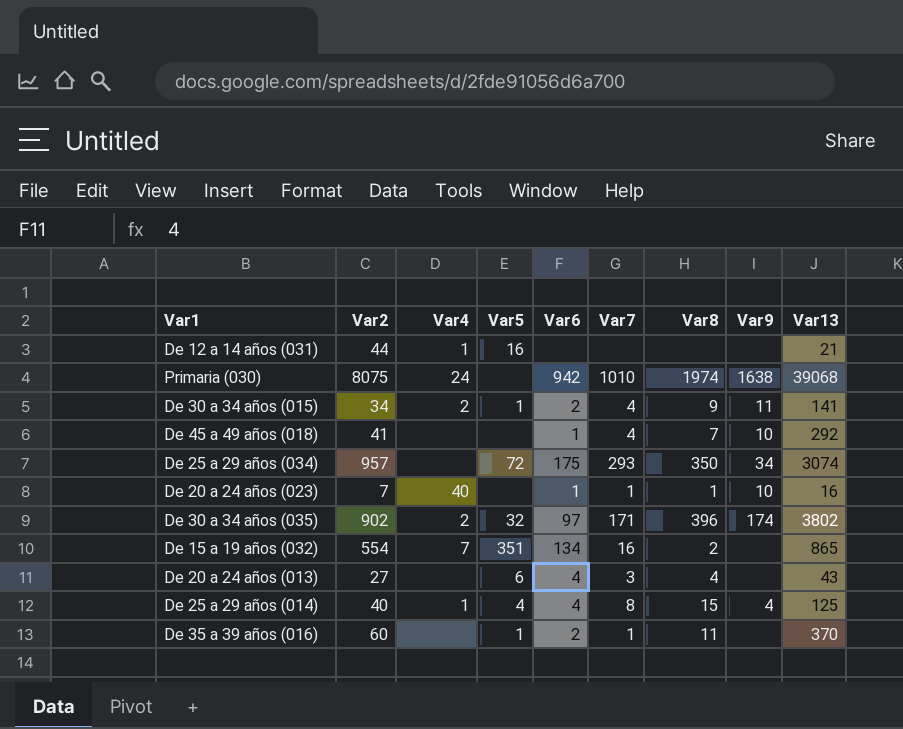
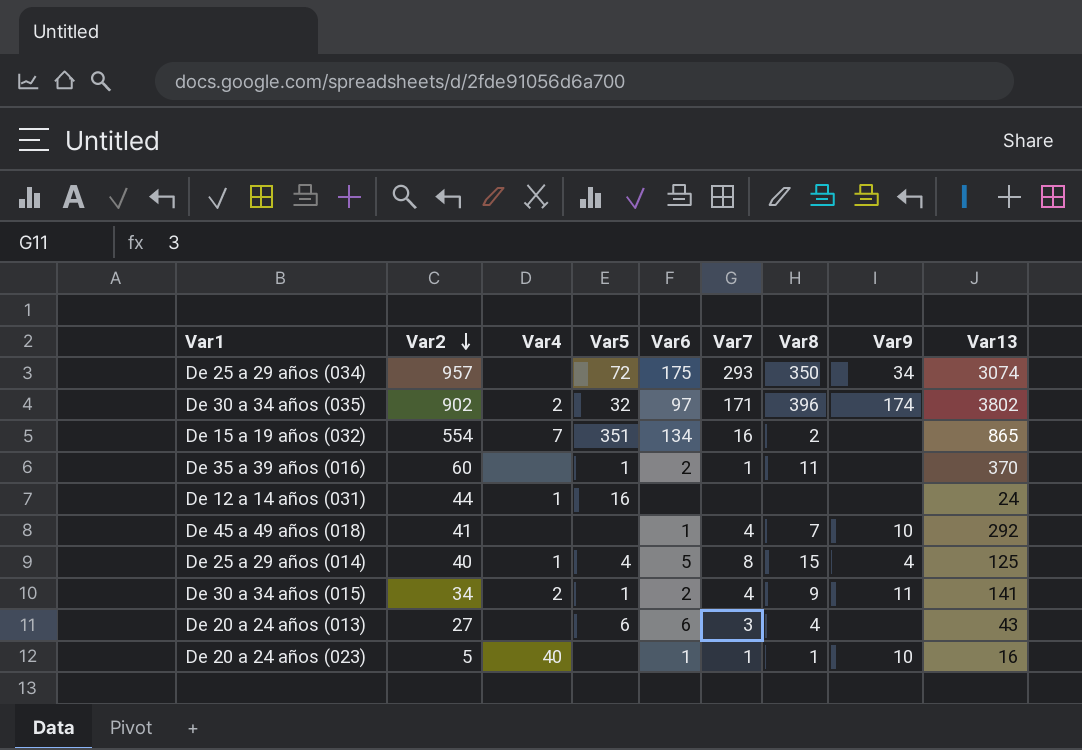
row order: none -> Var2 descending
row Primaria (030): 8075 | 24 | none | 942 | 1010 | 1974 | 1638 | 39068 -> none
De 12 a 14 años (031) | Var13: 21 -> 24
De 25 a 29 años (014) | Var6: 4 -> 5
De 20 a 24 años (013) | Var6: 4 -> 6
De 20 a 24 años (023) | Var2: 7 -> 5

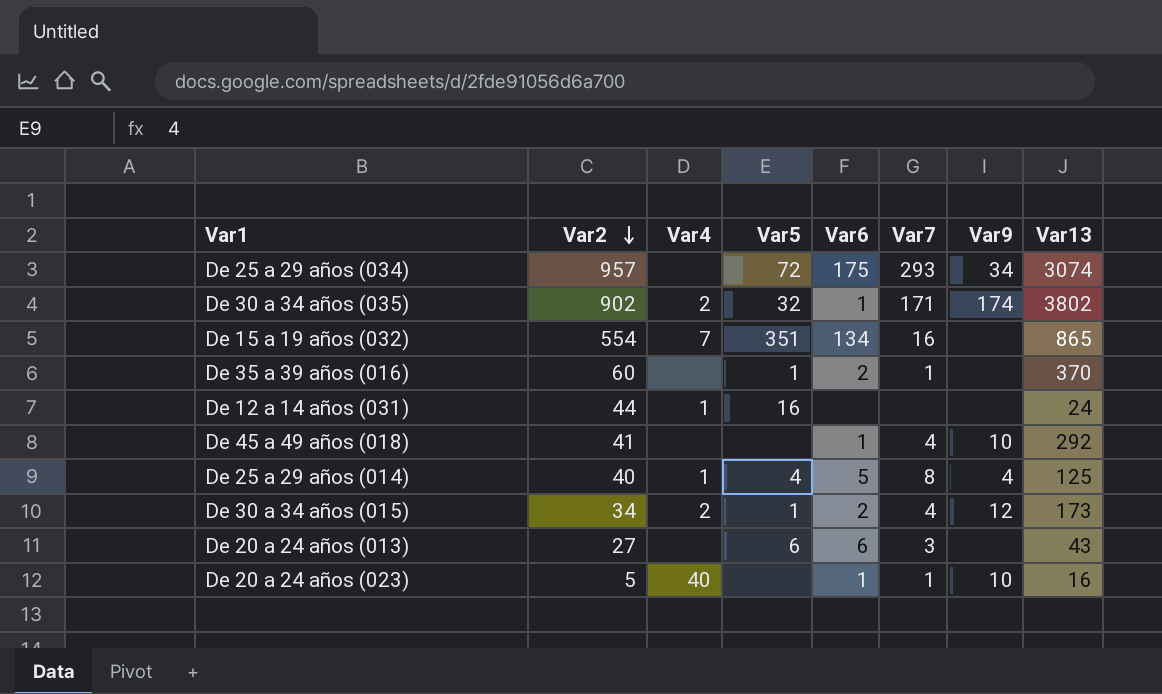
column Var8 | position: 7 -> none
De 30 a 34 años (035) | Var6: 97 -> 1
De 30 a 34 años (015) | Var9: 11 -> 12
De 30 a 34 años (015) | Var13: 141 -> 173

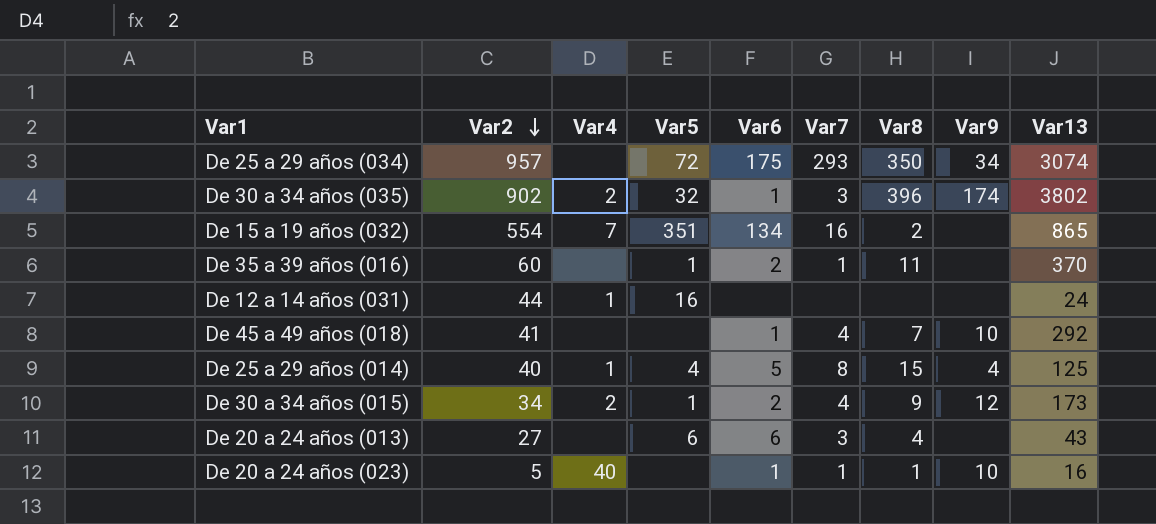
column Var8 | position: none -> 7
De 30 a 34 años (035) | Var7: 171 -> 3

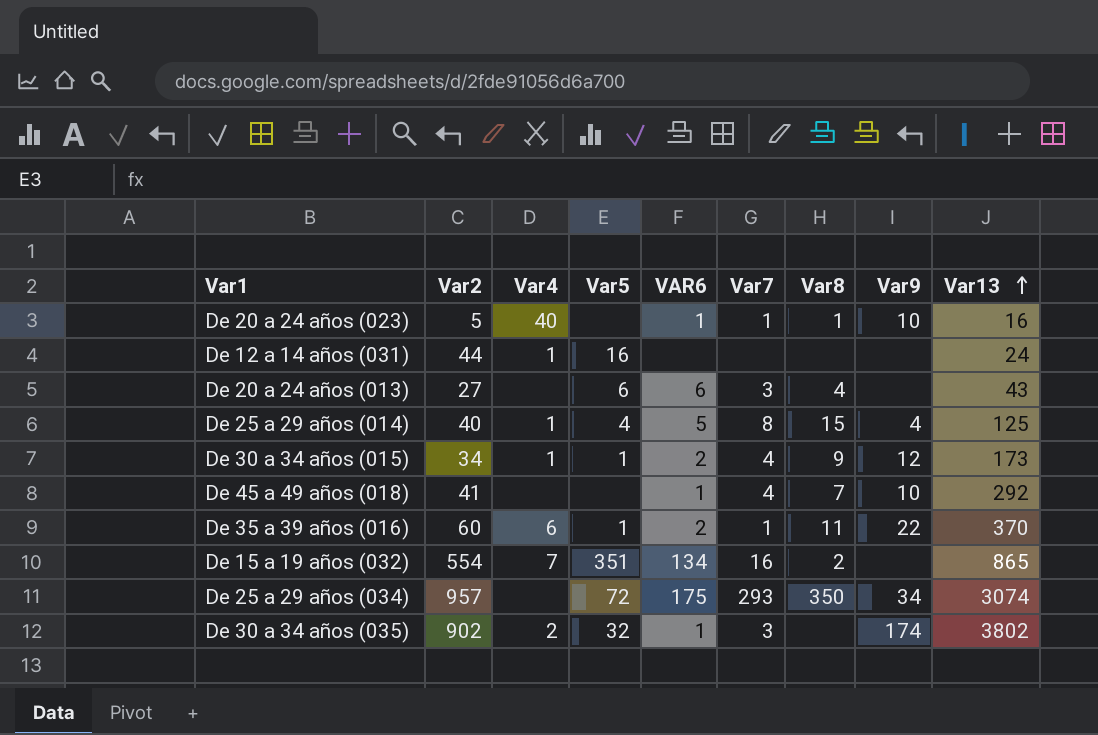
row order: Var2 descending -> Var13 ascending
column name: Var6 -> VAR6
De 30 a 34 años (015) | Var4: 2 -> 1
De 35 a 39 años (016) | Var4: none -> 6
De 35 a 39 años (016) | Var9: none -> 22
De 30 a 34 años (035) | Var8: 396 -> none

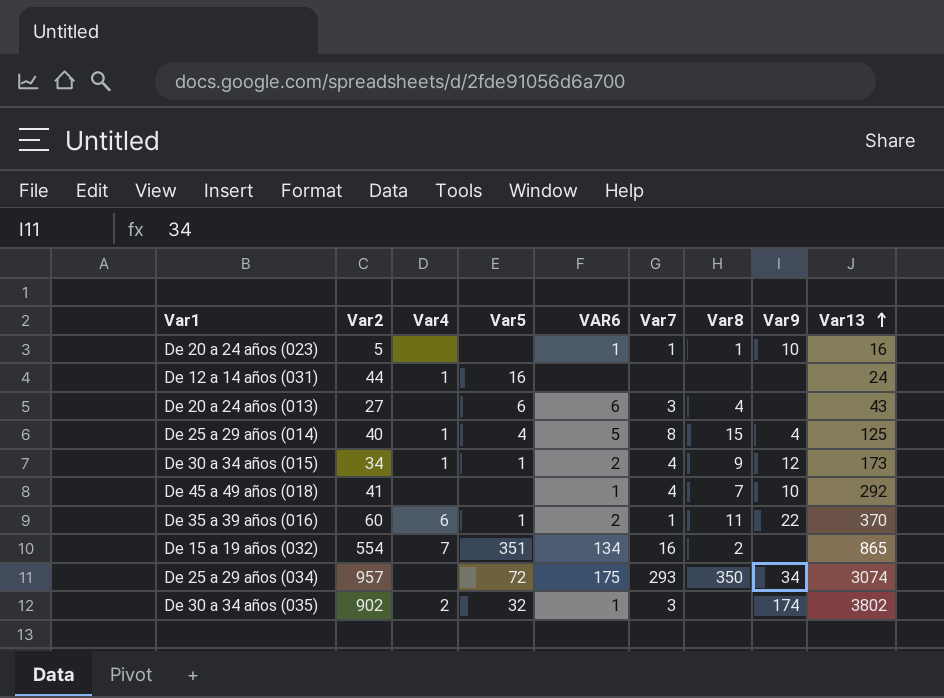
De 20 a 24 años (023) | Var4: 40 -> none

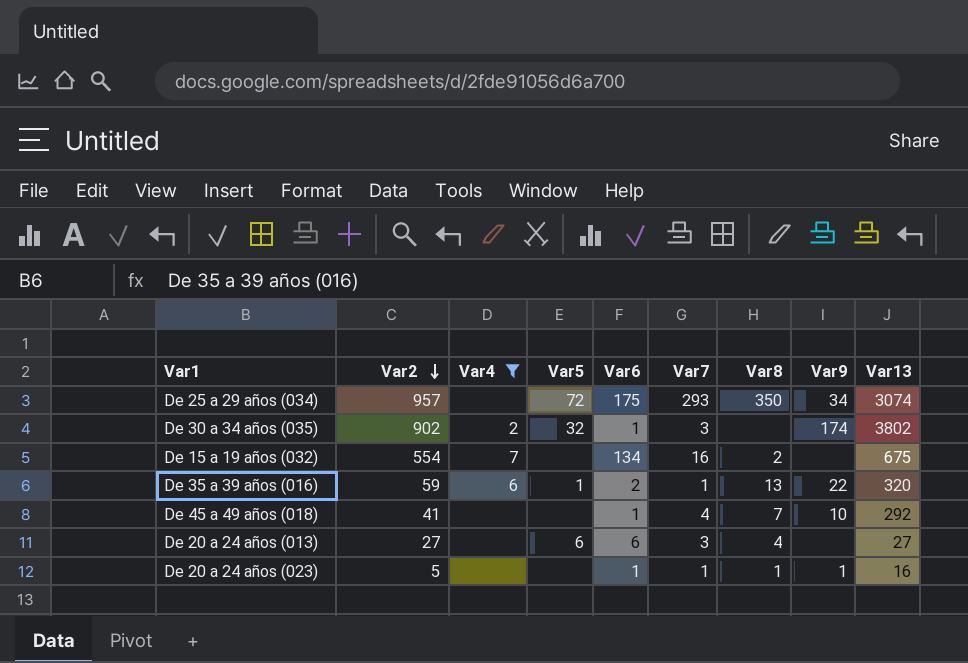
filter: none -> Var4 != 1
row order: Var13 ascending -> Var2 descending
column name: VAR6 -> Var6
De 15 a 19 años (032) | Var5: 351 -> none
De 15 a 19 años (032) | Var13: 865 -> 675
De 35 a 39 años (016) | Var2: 60 -> 59
De 35 a 39 años (016) | Var8: 11 -> 13
De 35 a 39 años (016) | Var13: 370 -> 320
De 20 a 24 años (013) | Var13: 43 -> 27
De 20 a 24 años (023) | Var9: 10 -> 1

